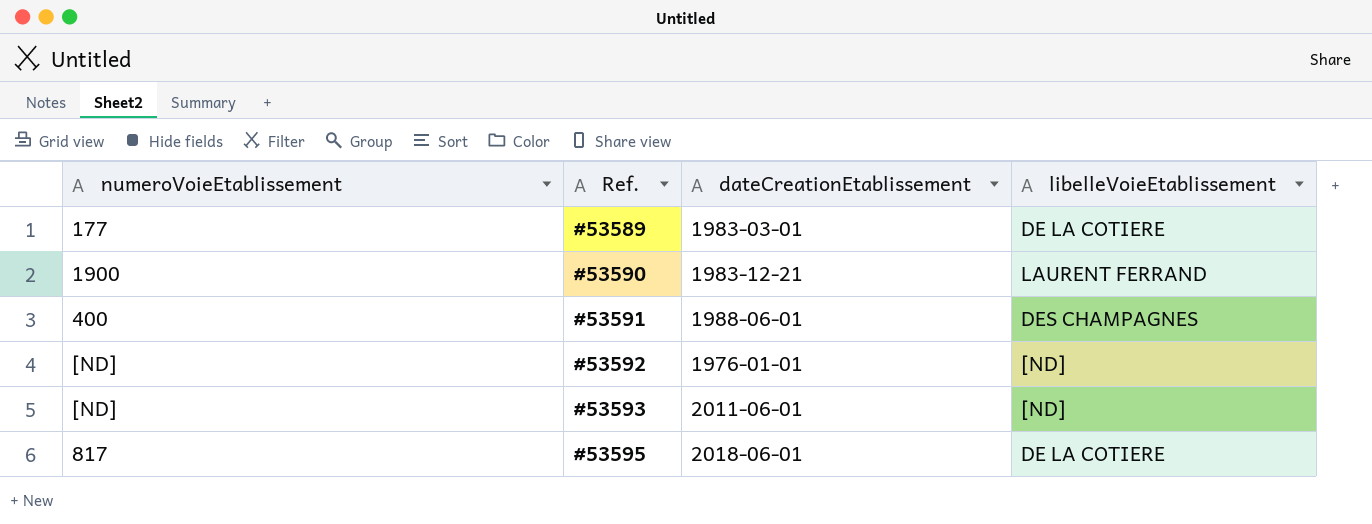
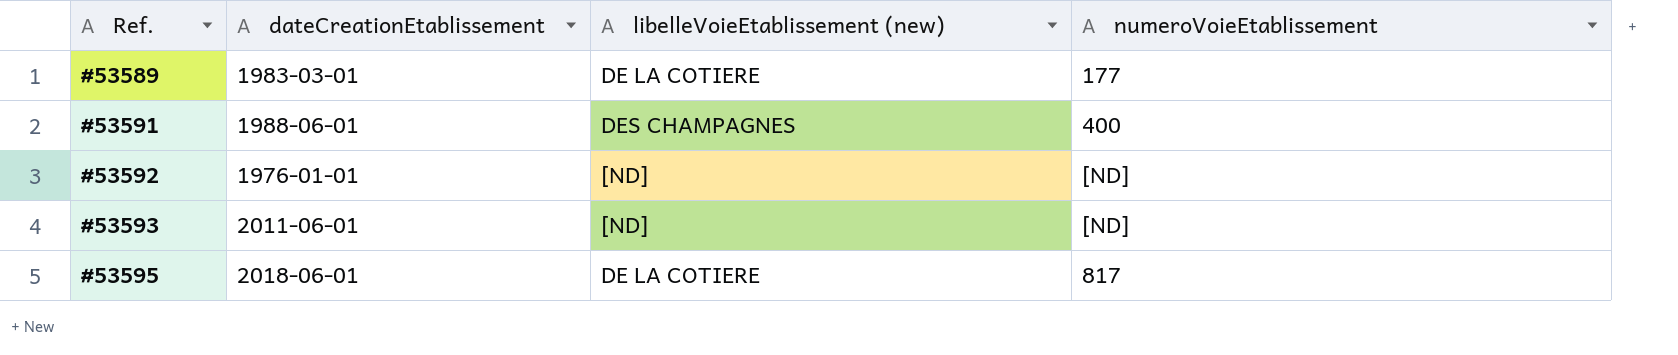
column name: libelleVoieEtablissement -> libelleVoieEtablissement (new)
column numeroVoieEtablissement | position: 1 -> 4
row #53590: 1900 | 1983-12-21 | LAURENT FERRAND -> none

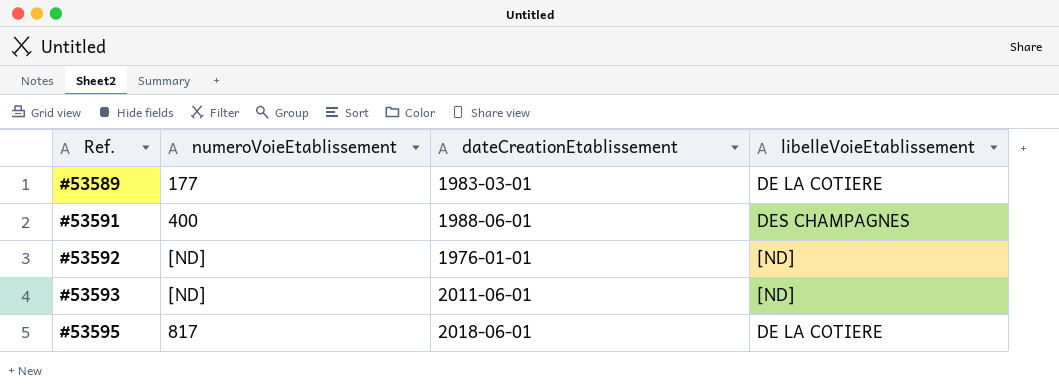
column numeroVoieEtablissement | position: 4 -> 2
column name: libelleVoieEtablissement (new) -> libelleVoieEtablissement

